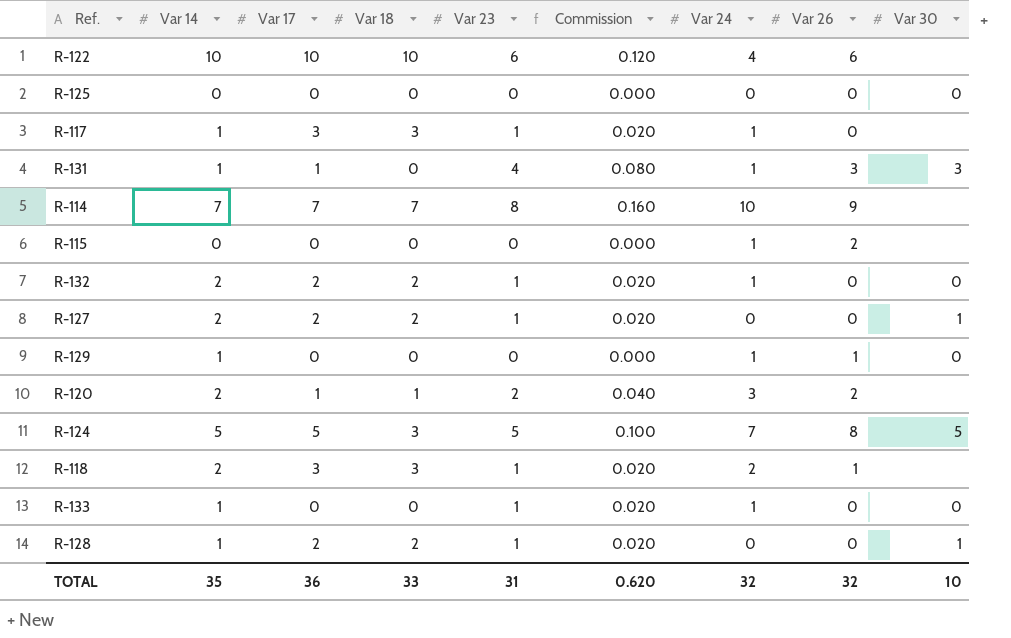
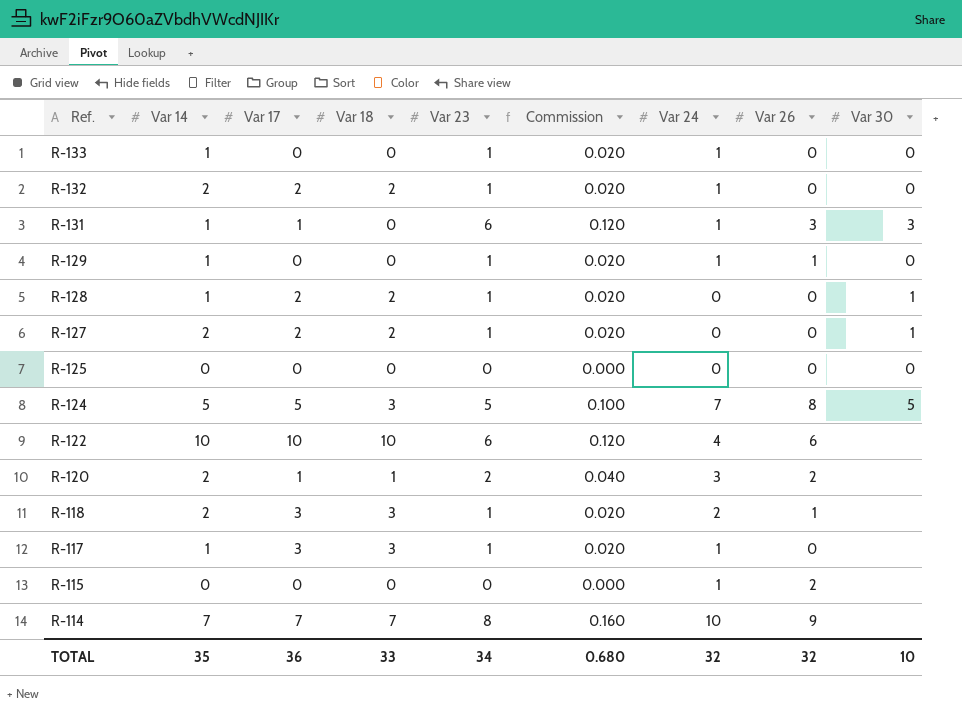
row order: none -> Ref. descending
R-131 | Var 23: 4 -> 6
R-131 | Commission: 0.080 -> 0.120
R-129 | Var 23: 0 -> 1
R-129 | Commission: 0.000 -> 0.020
TOTAL | Var 23: 31 -> 34
TOTAL | Commission: 0.620 -> 0.680

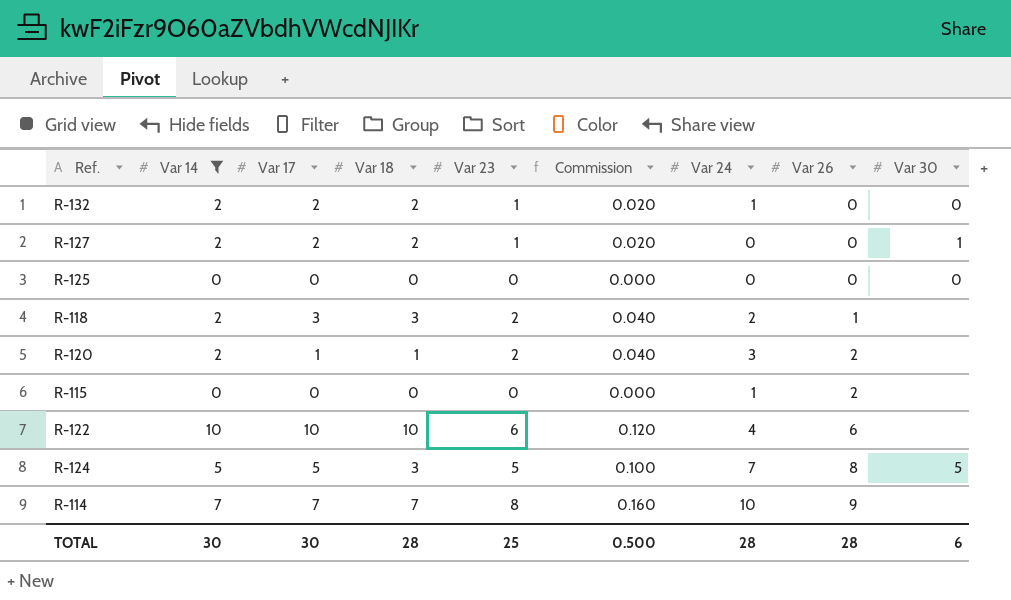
filter: none -> Var 14 != 1
row order: Ref. descending -> Var 26 ascending
R-118 | Var 23: 1 -> 2
R-118 | Commission: 0.020 -> 0.040
TOTAL | Var 14: 35 -> 30
TOTAL | Var 17: 36 -> 30
TOTAL | Var 18: 33 -> 28
TOTAL | Var 23: 34 -> 25
TOTAL | Commission: 0.680 -> 0.500
TOTAL | Var 24: 32 -> 28
TOTAL | Var 26: 32 -> 28
TOTAL | Var 30: 10 -> 6

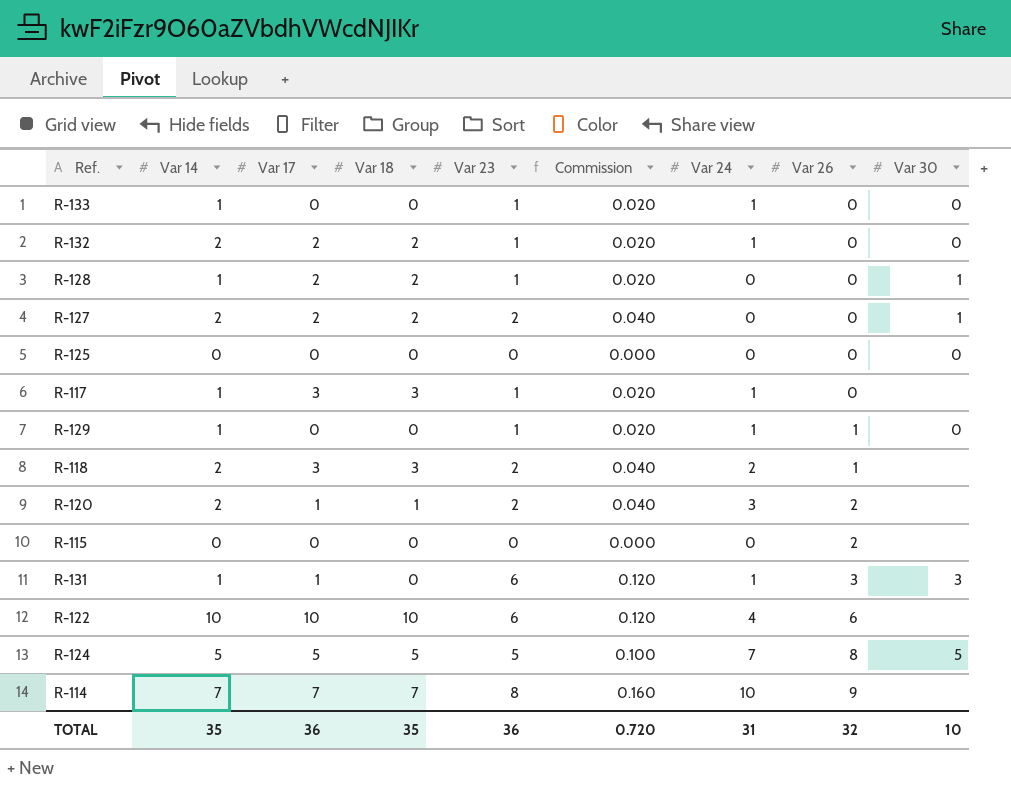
filter: Var 14 != 1 -> none
R-127 | Var 23: 1 -> 2
R-127 | Commission: 0.020 -> 0.040
R-115 | Var 24: 1 -> 0
R-124 | Var 18: 3 -> 5
TOTAL | Var 14: 30 -> 35
TOTAL | Var 17: 30 -> 36
TOTAL | Var 18: 28 -> 35
TOTAL | Var 23: 25 -> 36
TOTAL | Commission: 0.500 -> 0.720
TOTAL | Var 24: 28 -> 31
TOTAL | Var 26: 28 -> 32
TOTAL | Var 30: 6 -> 10

